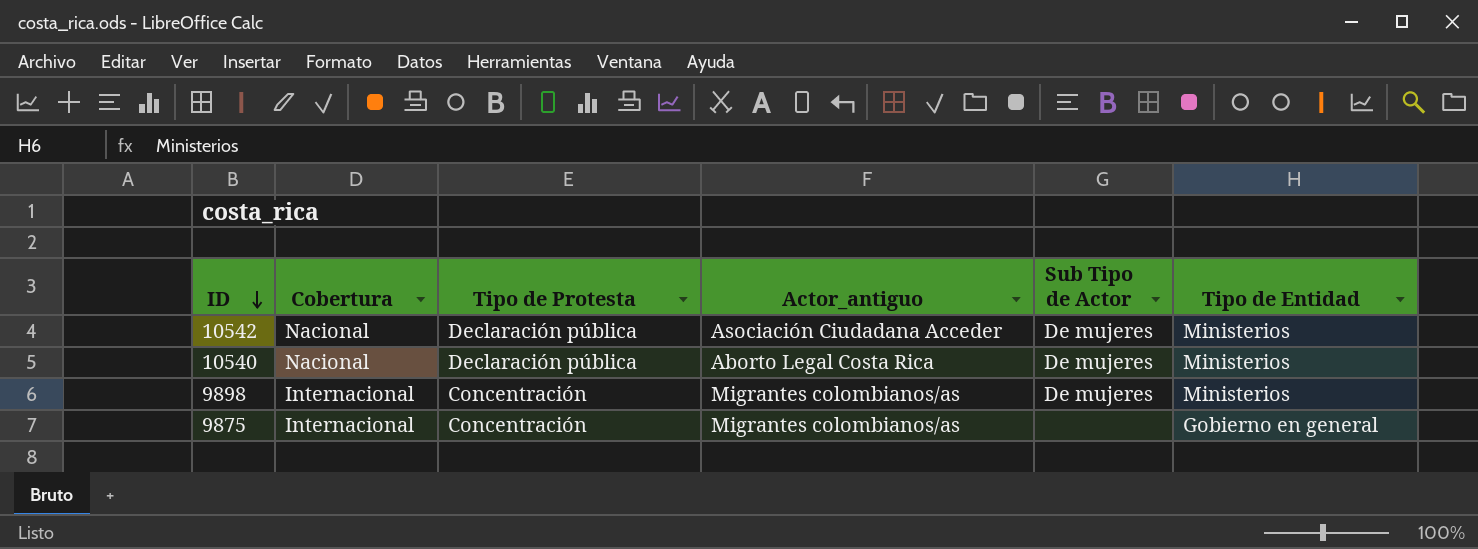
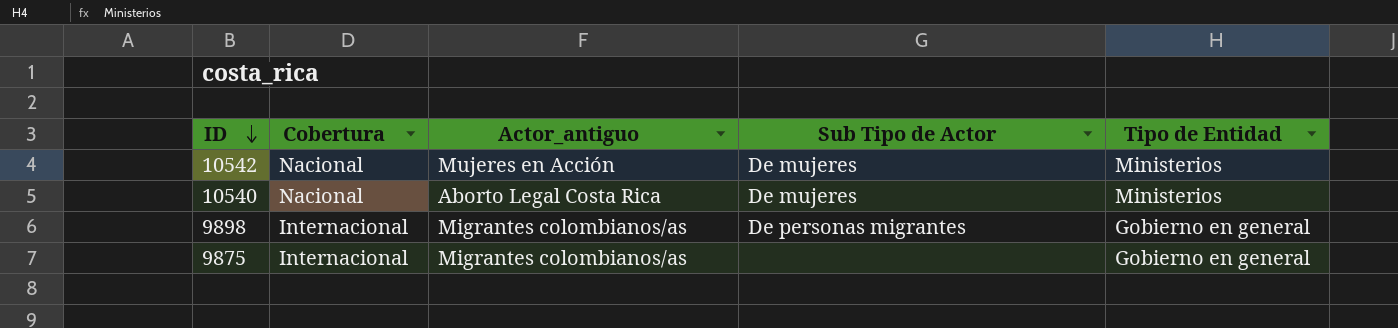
column Tipo de Protesta | position: 3 -> none
10542 | Actor_antiguo: Asociación Ciudadana Acceder -> Mujeres en Acción
9898 | Sub Tipo de Actor: De mujeres -> De personas migrantes
9898 | Tipo de Entidad: Ministerios -> Gobierno en general

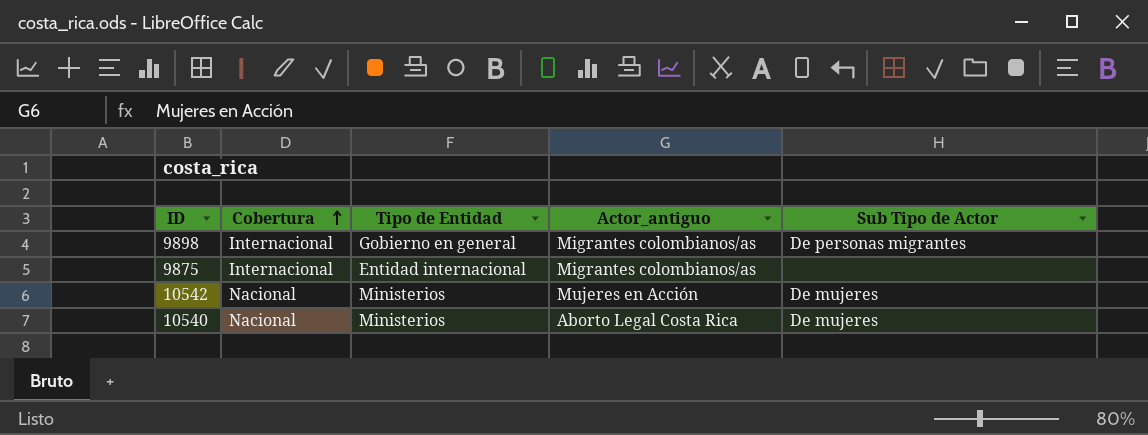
row order: ID descending -> Cobertura ascending
column Tipo de Entidad | position: 5 -> 3
9875 | Tipo de Entidad: Gobierno en general -> Entidad internacional

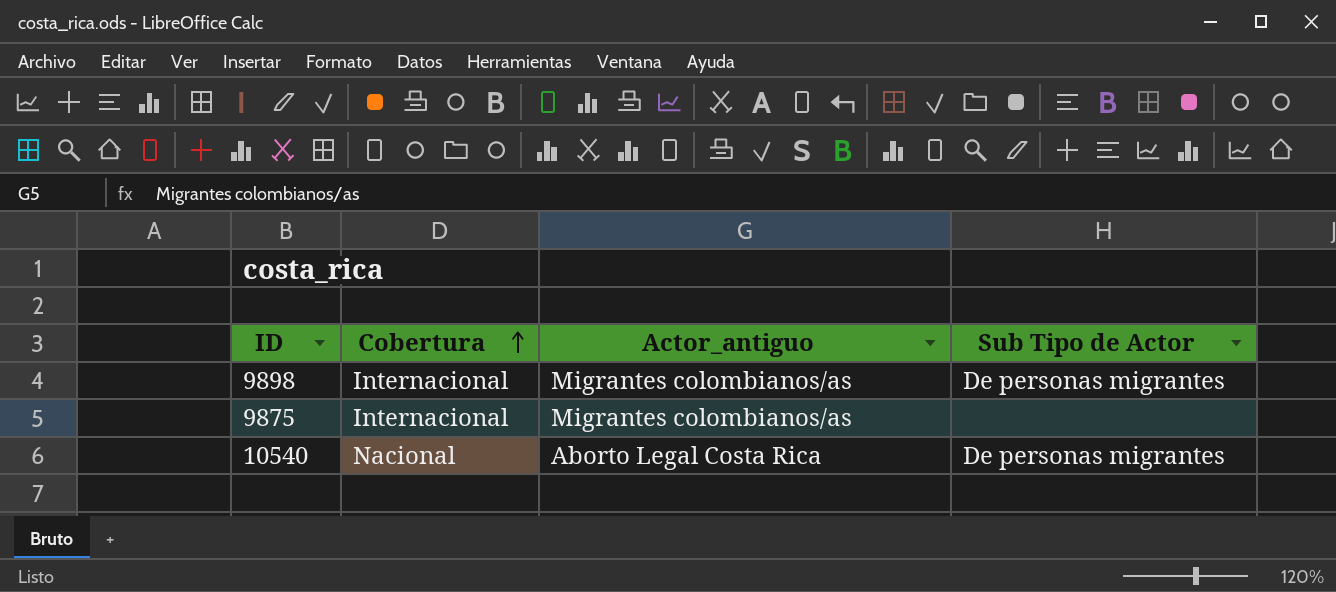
column Tipo de Entidad | position: 3 -> none
row 10542: Nacional | Ministerios | Mujeres en Acción | De mujeres -> none
10540 | Sub Tipo de Actor: De mujeres -> De personas migrantes

